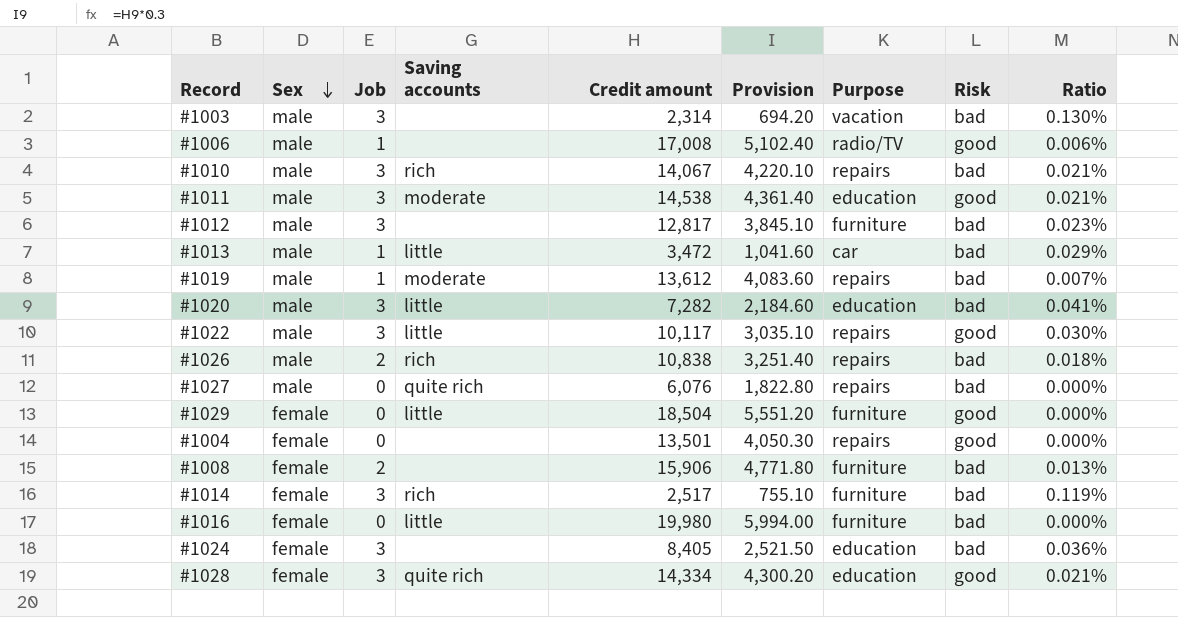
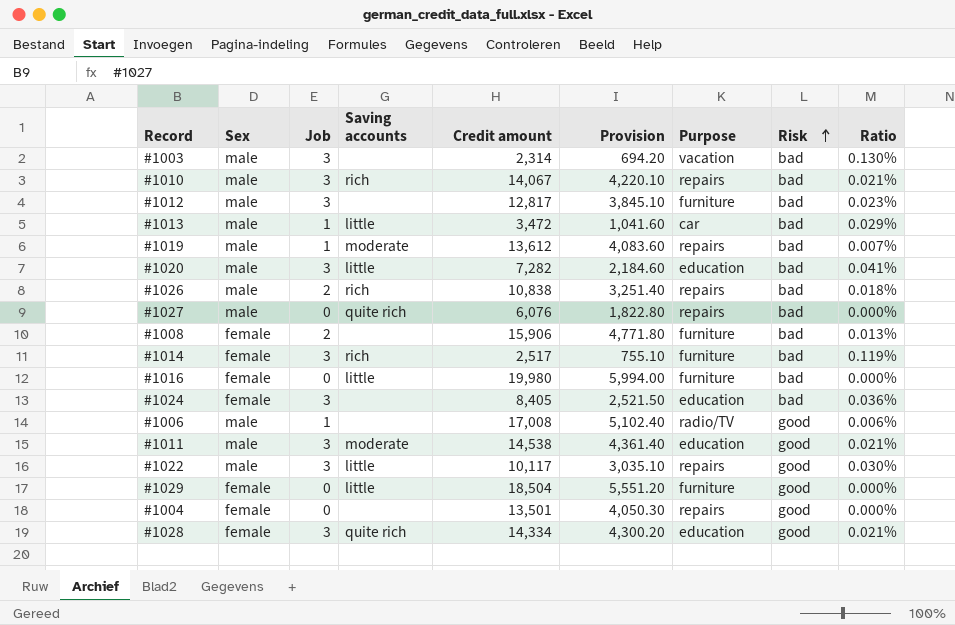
row order: Sex descending -> Risk ascending

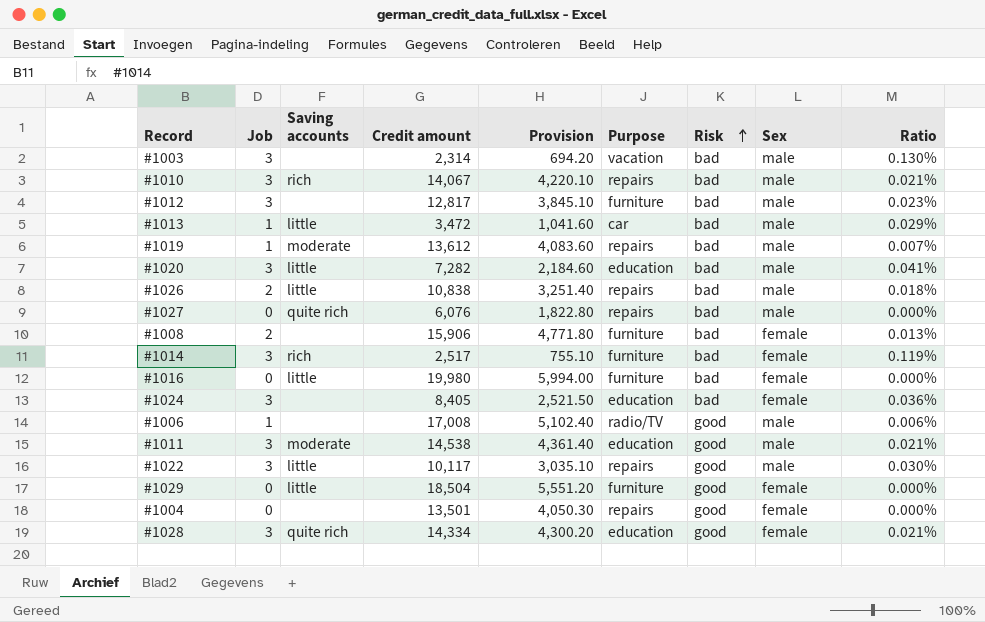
column Sex | position: 2 -> 8
#1026 | Saving accounts: rich -> little

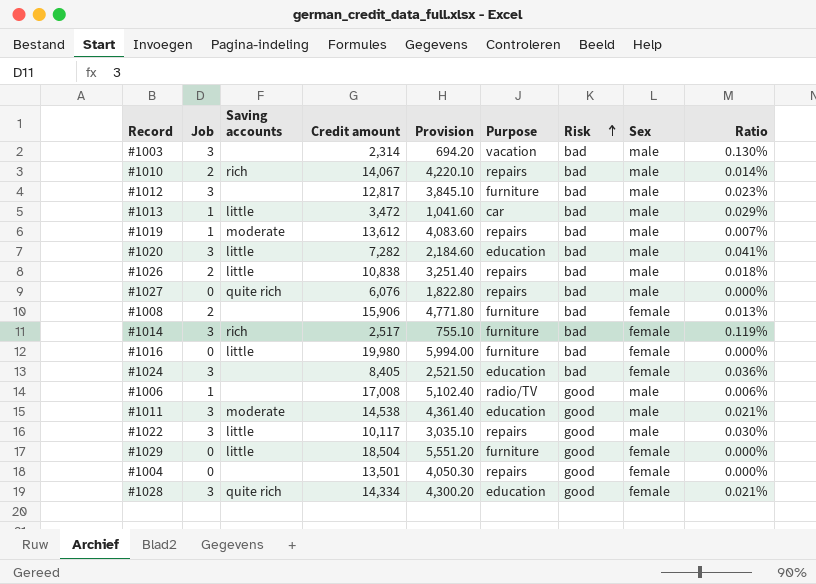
#1010 | Job: 3 -> 2
#1010 | Ratio: 0.021% -> 0.014%

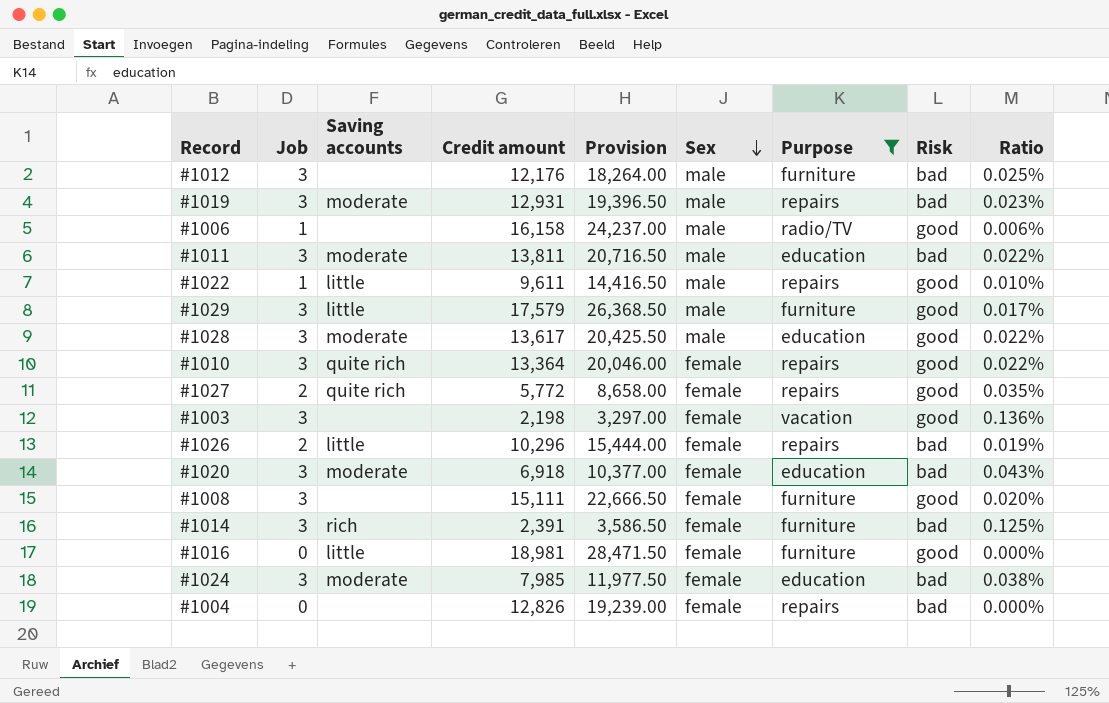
filter: none -> Purpose != car
row order: Risk ascending -> Sex descending
column Provision | formula: [Credit amount] * 0.3 -> [Credit amount] * 1.5
column Sex | position: 8 -> 6
#1012 | Credit amount: 12,817 -> 12,176
#1012 | Ratio: 0.023% -> 0.025%
#1019 | Job: 1 -> 3
#1019 | Credit amount: 13,612 -> 12,931
#1019 | Ratio: 0.007% -> 0.023%
#1006 | Credit amount: 17,008 -> 16,158
#1011 | Credit amount: 14,538 -> 13,811
#1011 | Risk: good -> bad
#1011 | Ratio: 0.021% -> 0.022%
#1022 | Job: 3 -> 1
#1022 | Credit amount: 10,117 -> 9,611
#1022 | Ratio: 0.030% -> 0.010%
#1029 | Job: 0 -> 3
#1029 | Credit amount: 18,504 -> 17,579
#1029 | Sex: female -> male
#1029 | Ratio: 0.000% -> 0.017%
#1028 | Saving accounts: quite rich -> moderate
#1028 | Credit amount: 14,334 -> 13,617
#1028 | Sex: female -> male
#1028 | Ratio: 0.021% -> 0.022%
#1010 | Job: 2 -> 3
#1010 | Saving accounts: rich -> quite rich
#1010 | Credit amount: 14,067 -> 13,364
#1010 | Sex: male -> female
#1010 | Risk: bad -> good
#1010 | Ratio: 0.014% -> 0.022%
#1027 | Job: 0 -> 2
#1027 | Credit amount: 6,076 -> 5,772
#1027 | Sex: male -> female
#1027 | Risk: bad -> good
#1027 | Ratio: 0.000% -> 0.035%
#1003 | Credit amount: 2,314 -> 2,198
#1003 | Sex: male -> female
#1003 | Risk: bad -> good
#1003 | Ratio: 0.130% -> 0.136%
#1026 | Credit amount: 10,838 -> 10,296
#1026 | Sex: male -> female
#1026 | Ratio: 0.018% -> 0.019%
#1020 | Saving accounts: little -> moderate
#1020 | Credit amount: 7,282 -> 6,918
#1020 | Sex: male -> female
#1020 | Ratio: 0.041% -> 0.043%
#1008 | Job: 2 -> 3
#1008 | Credit amount: 15,906 -> 15,111
#1008 | Risk: bad -> good
#1008 | Ratio: 0.013% -> 0.020%
#1014 | Credit amount: 2,517 -> 2,391
#1014 | Ratio: 0.119% -> 0.125%
#1016 | Credit amount: 19,980 -> 18,981
#1016 | Risk: bad -> good
#1024 | Saving accounts: none -> moderate
#1024 | Credit amount: 8,405 -> 7,985
#1024 | Ratio: 0.036% -> 0.038%
#1004 | Credit amount: 13,501 -> 12,826
#1004 | Risk: good -> bad

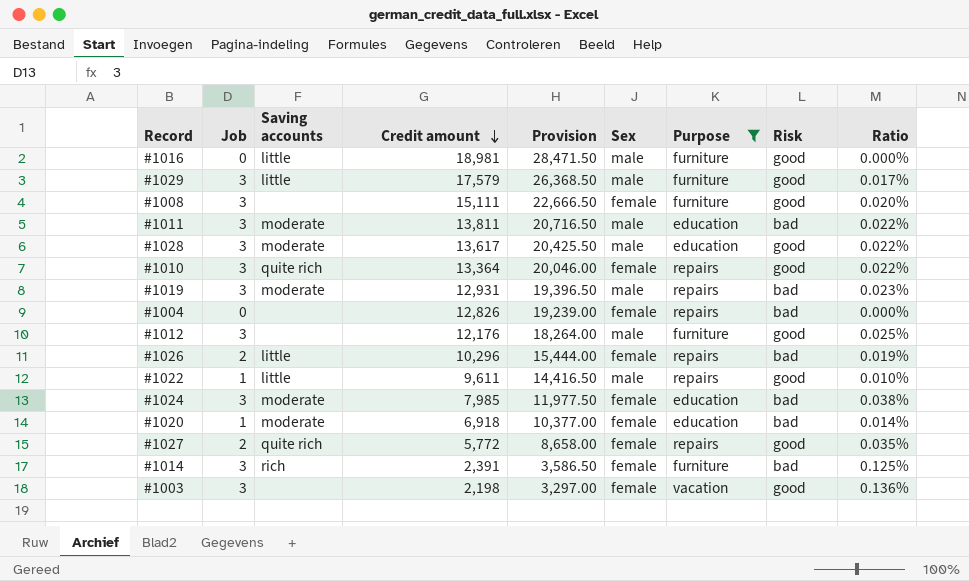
row order: Sex descending -> Credit amount descending
row #1006: 1 | none | 16,158 | 24,237.00 | male | radio/TV | good | 0.006% -> none
#1016 | Sex: female -> male
#1012 | Risk: bad -> good
#1020 | Job: 3 -> 1
#1020 | Ratio: 0.043% -> 0.014%

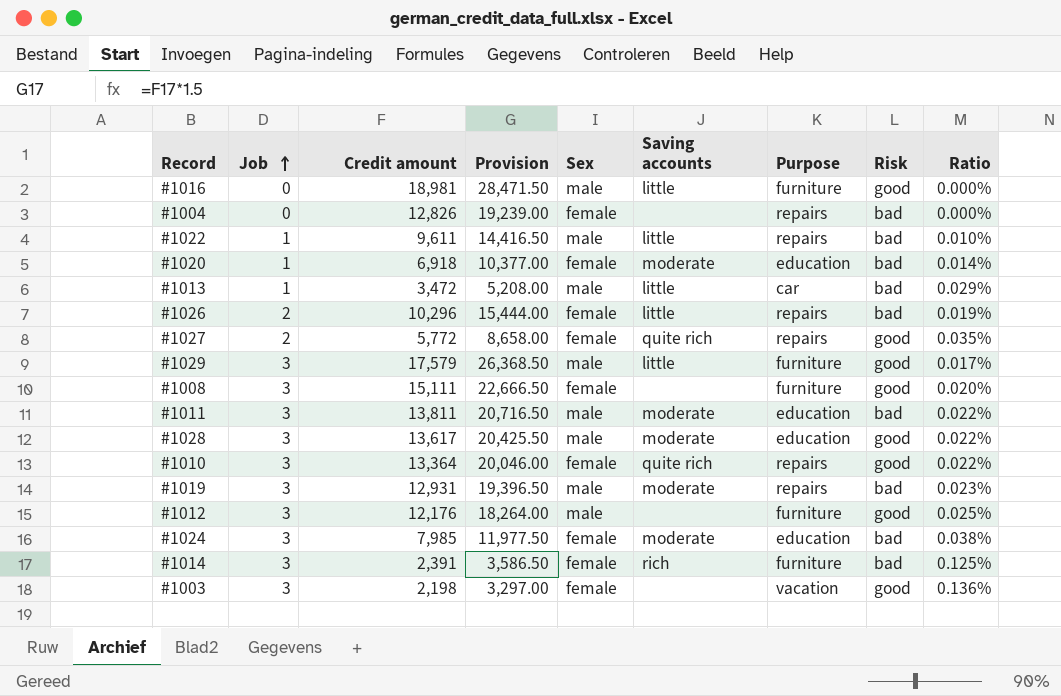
filter: Purpose != car -> none
row order: Credit amount descending -> Job ascending
column Saving accounts | position: 3 -> 6
#1022 | Risk: good -> bad

